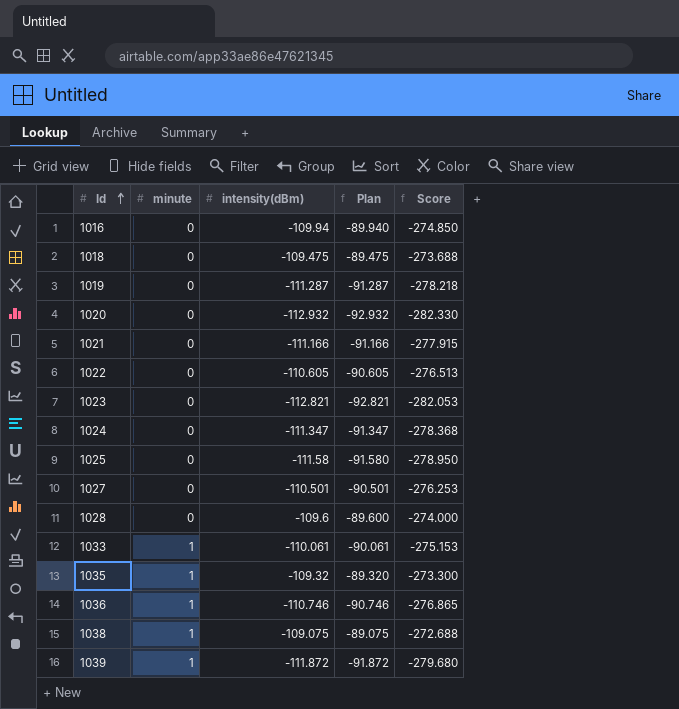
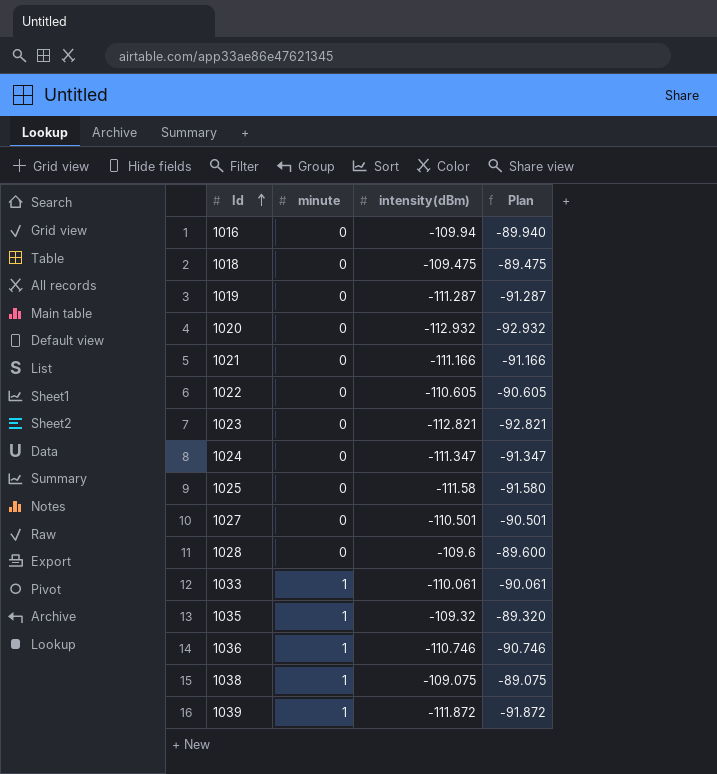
column Score | formula: [intensity(dBm)] * 2.5 -> none

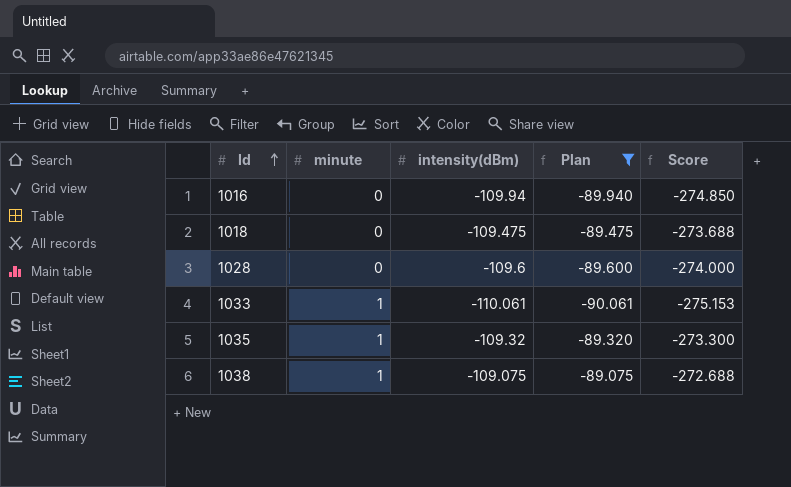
filter: none -> Plan >= -90.061
column Score | formula: none -> [intensity(dBm)] * 2.5

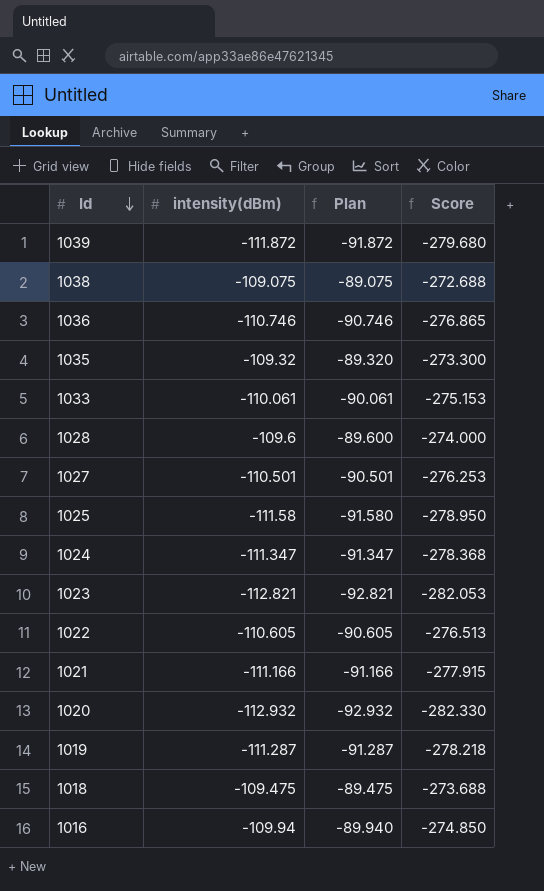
filter: Plan >= -90.061 -> none
row order: Id ascending -> Id descending
column minute | position: 2 -> none

